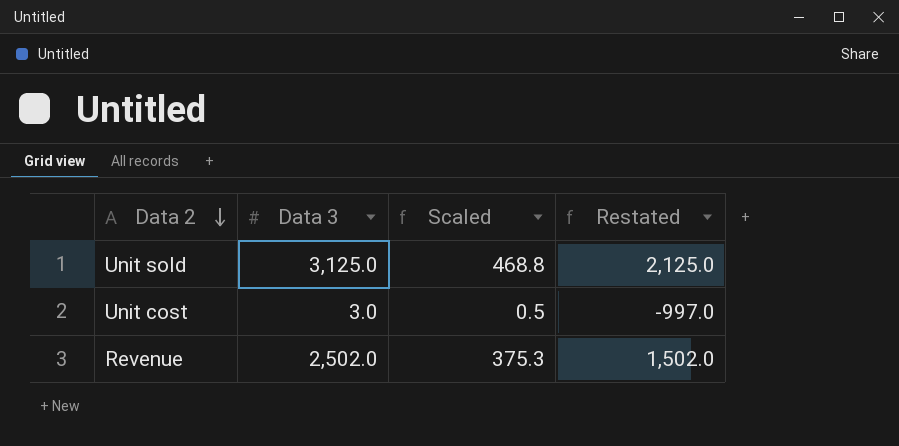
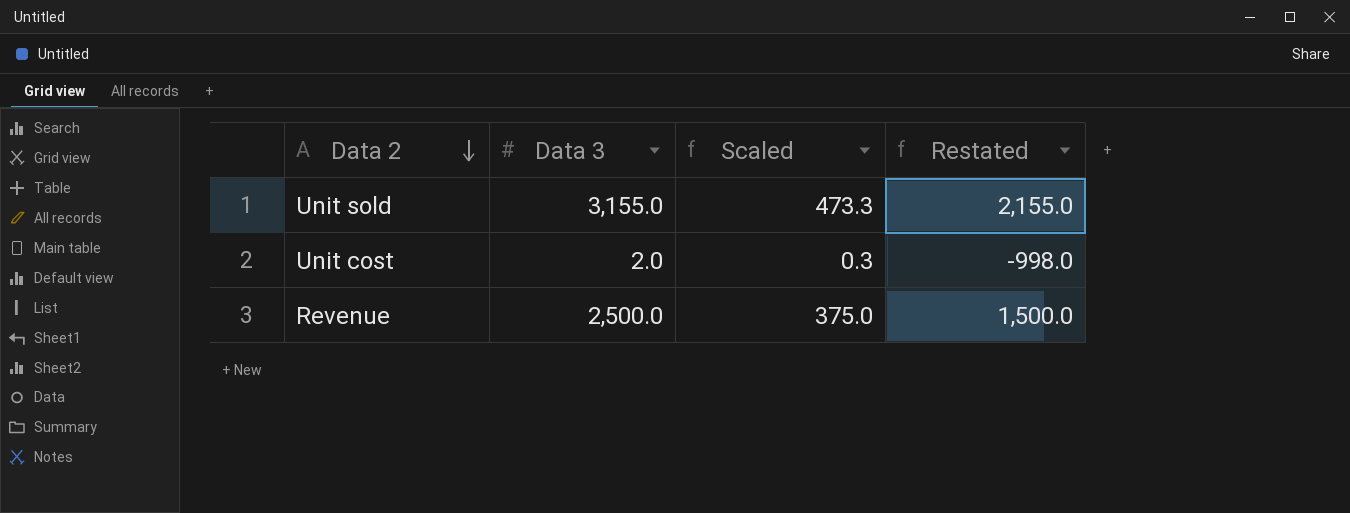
Unit sold | Data 3: 3,125.0 -> 3,155.0
Unit sold | Scaled: 468.8 -> 473.3
Unit sold | Restated: 2,125.0 -> 2,155.0
Unit cost | Data 3: 3.0 -> 2.0
Unit cost | Scaled: 0.5 -> 0.3
Unit cost | Restated: -997.0 -> -998.0
Revenue | Data 3: 2,502.0 -> 2,500.0
Revenue | Scaled: 375.3 -> 375.0
Revenue | Restated: 1,502.0 -> 1,500.0

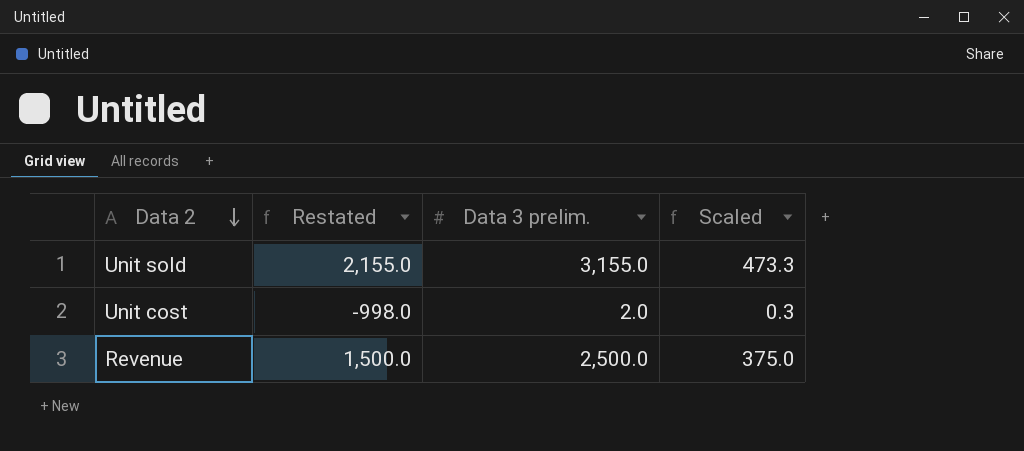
column Restated | position: 4 -> 2
column name: Data 3 -> Data 3 prelim.

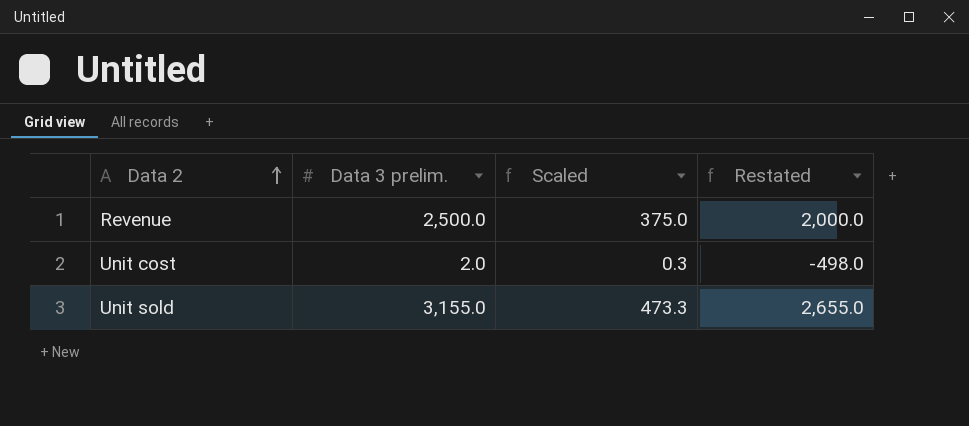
row order: Data 2 descending -> Data 2 ascending
column Restated | formula: [Data 3 prelim.] - 1000 -> [Data 3 prelim.] - 500
column Restated | position: 2 -> 4

